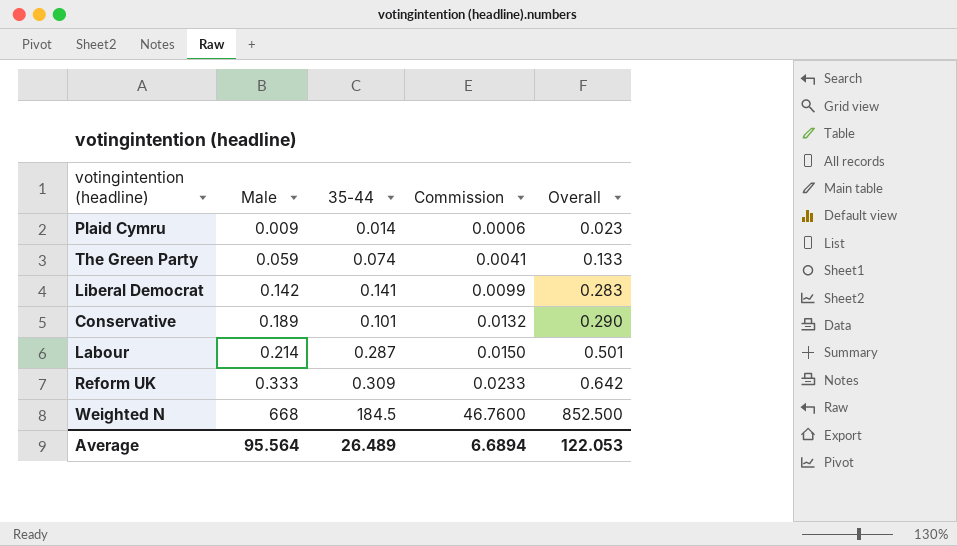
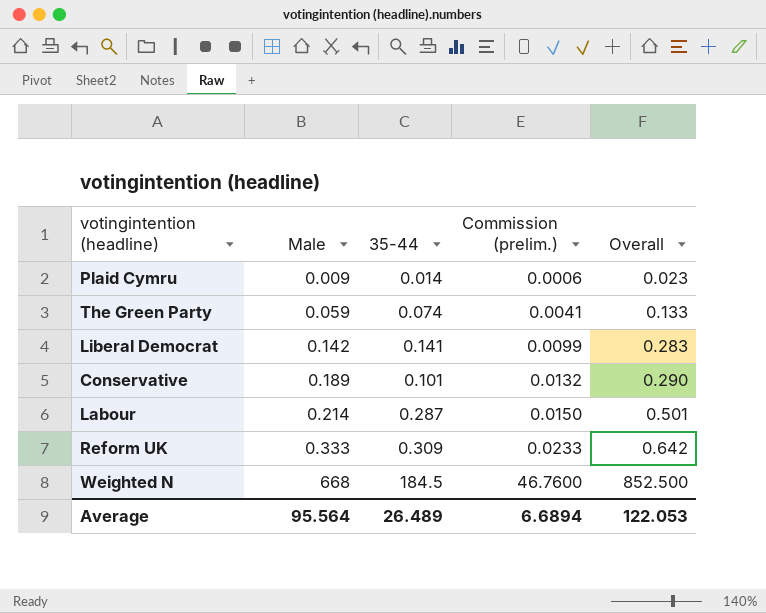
column name: Commission -> Commission (prelim.)

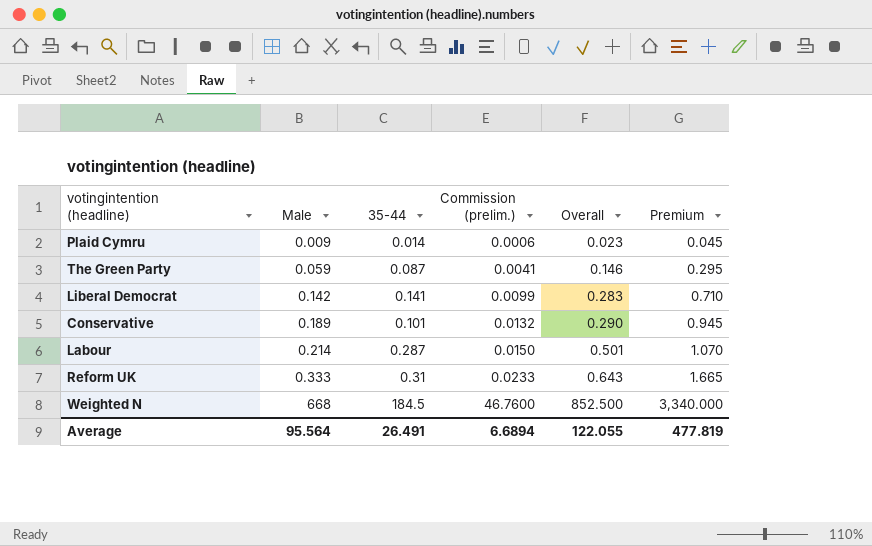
column Premium | formula: none -> [Male] * 5
The Green Party | 35-44: 0.074 -> 0.087
The Green Party | Overall: 0.133 -> 0.146
Reform UK | 35-44: 0.309 -> 0.31
Reform UK | Overall: 0.642 -> 0.643
Average | 35-44: 26.489 -> 26.491
Average | Overall: 122.053 -> 122.055

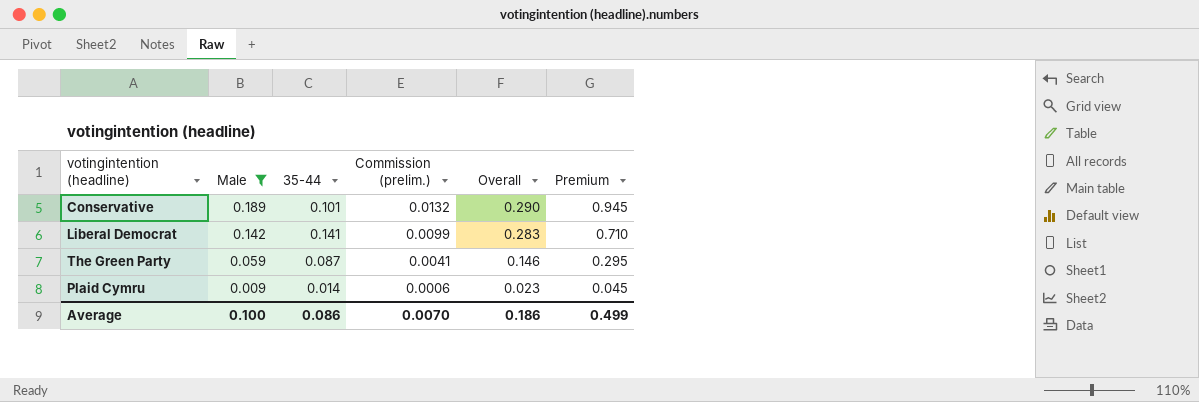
filter: none -> Male <= 0.189
row order: Male ascending -> Male descending
Average | Male: 95.564 -> 0.100
Average | 35-44: 26.491 -> 0.086
Average | Commission (prelim.): 6.6894 -> 0.0070
Average | Overall: 122.055 -> 0.186
Average | Premium: 477.819 -> 0.499

